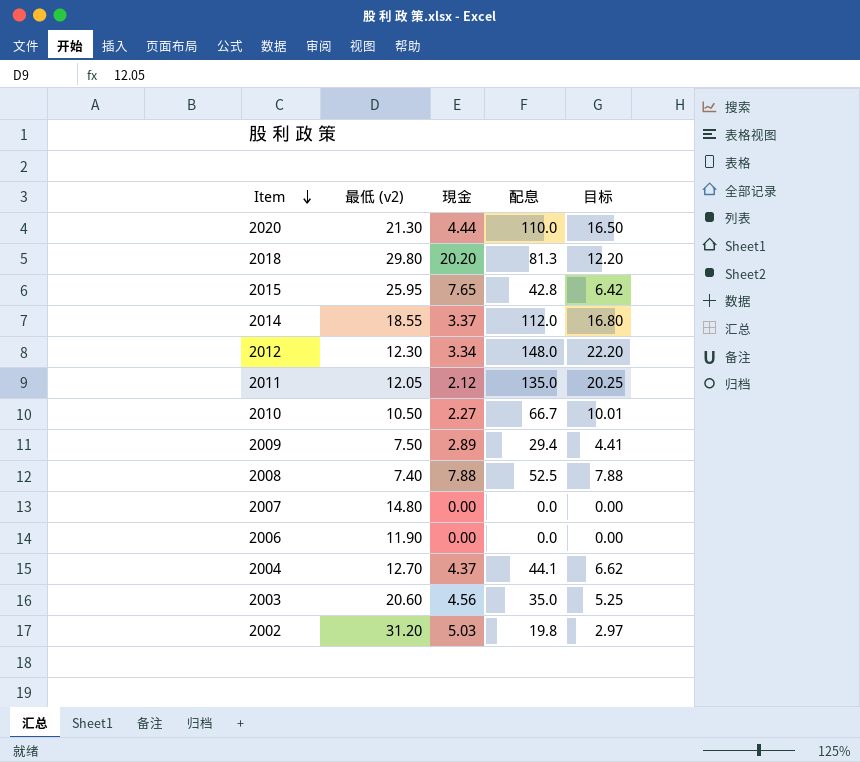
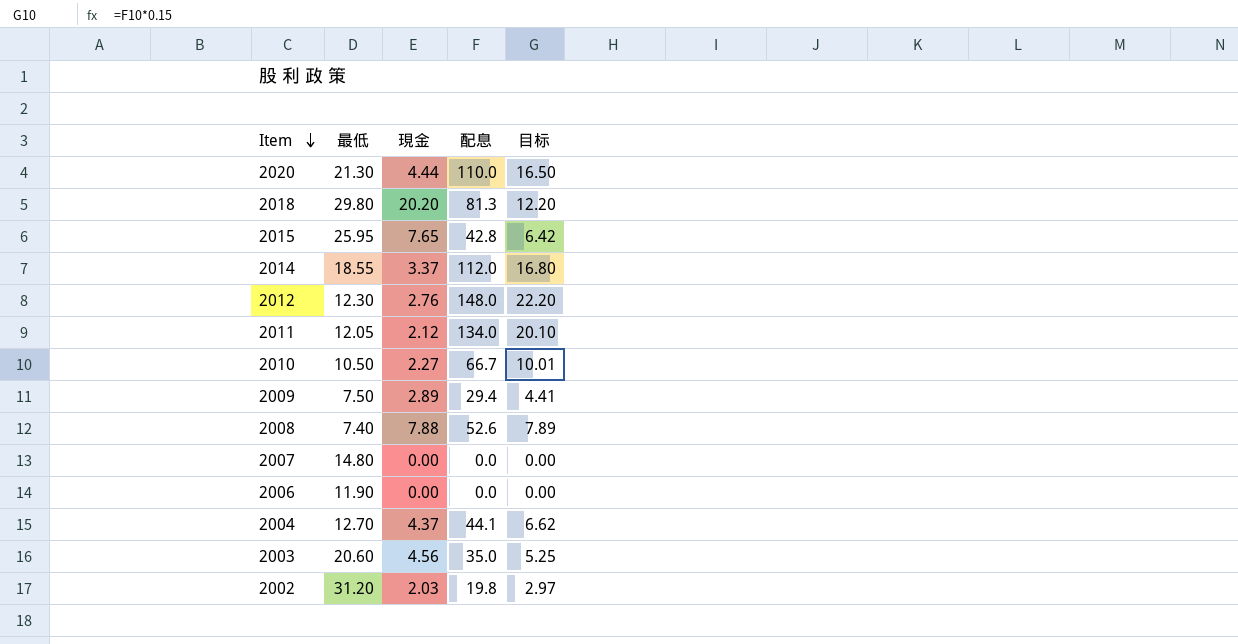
column name: 最低 (v2) -> 最低
2012 | 現金: 3.34 -> 2.76
2011 | 配息: 135.0 -> 134.0
2011 | 目标: 20.25 -> 20.10
2008 | 配息: 52.5 -> 52.6
2008 | 目标: 7.88 -> 7.89
2002 | 現金: 5.03 -> 2.03

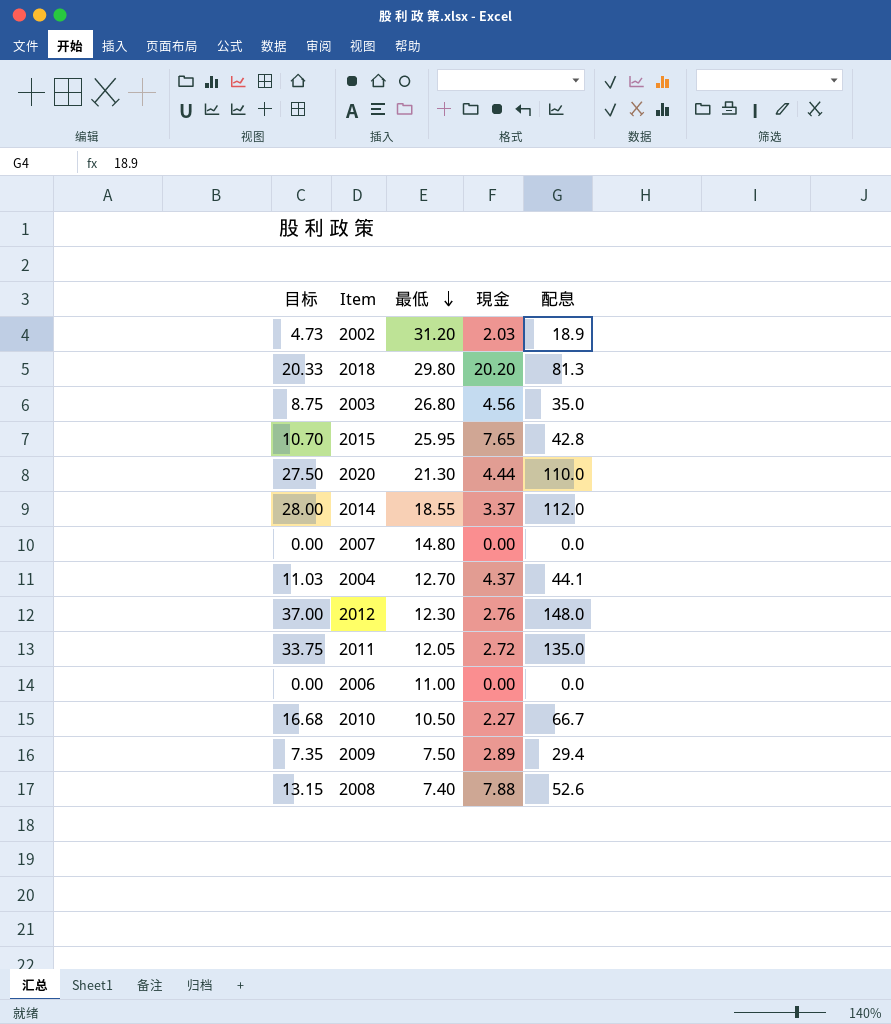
row order: Item descending -> 最低 descending
column 目标 | formula: [配息] * 0.15 -> [配息] * 0.25
column 目标 | position: 5 -> 1
2002 | 配息: 19.8 -> 18.9
2003 | 最低: 20.60 -> 26.80
2011 | 現金: 2.12 -> 2.72
2011 | 配息: 134.0 -> 135.0
2006 | 最低: 11.90 -> 11.00

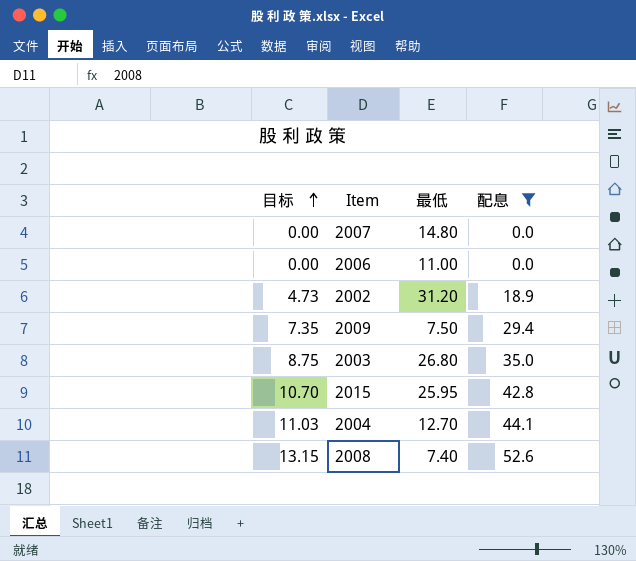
filter: none -> 配息 <= 52.6
row order: 最低 descending -> 目标 ascending
column 現金 | position: 4 -> none

